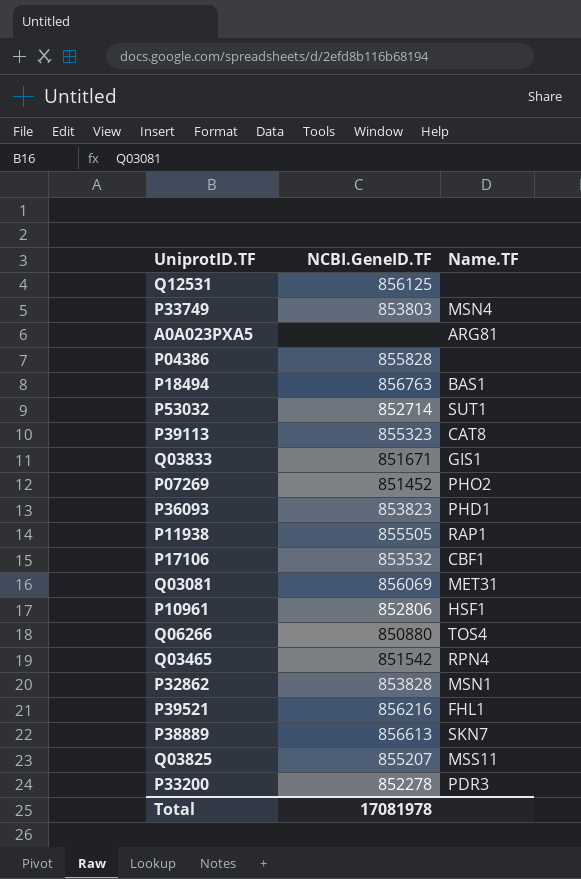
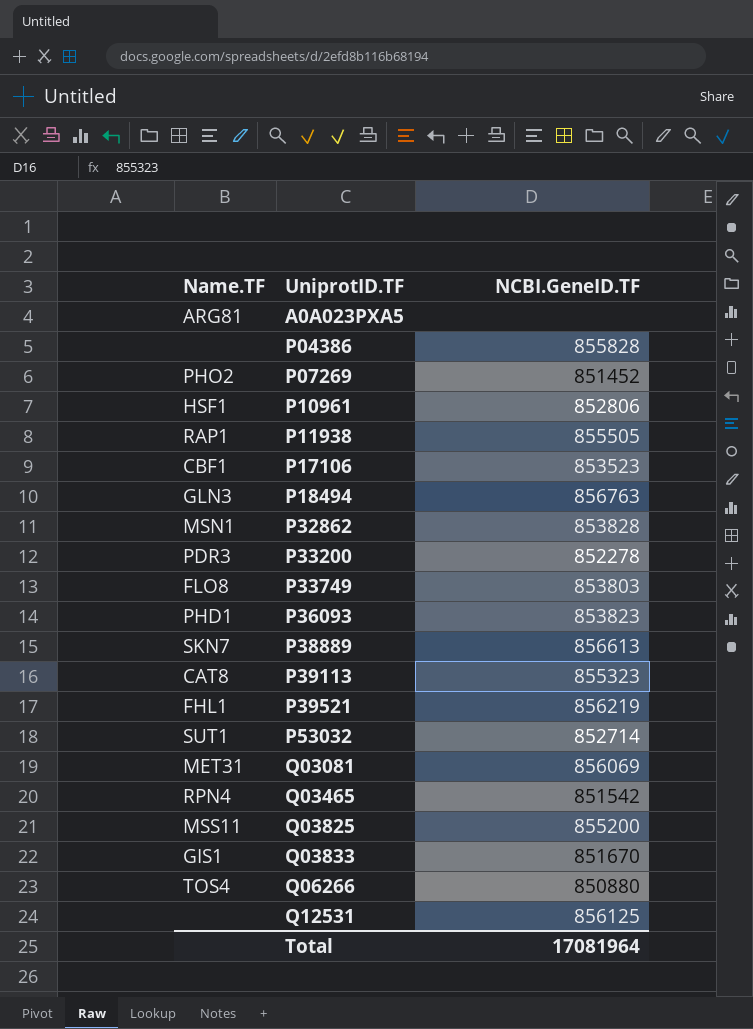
row order: none -> UniprotID.TF ascending
column Name.TF | position: 3 -> 1
P17106 | NCBI.GeneID.TF: 853532 -> 853523
P18494 | Name.TF: BAS1 -> GLN3
P33749 | Name.TF: MSN4 -> FLO8
P39521 | NCBI.GeneID.TF: 856216 -> 856219
Q03825 | NCBI.GeneID.TF: 855207 -> 855200
Q03833 | NCBI.GeneID.TF: 851671 -> 851670
Total | NCBI.GeneID.TF: 17081978 -> 17081964

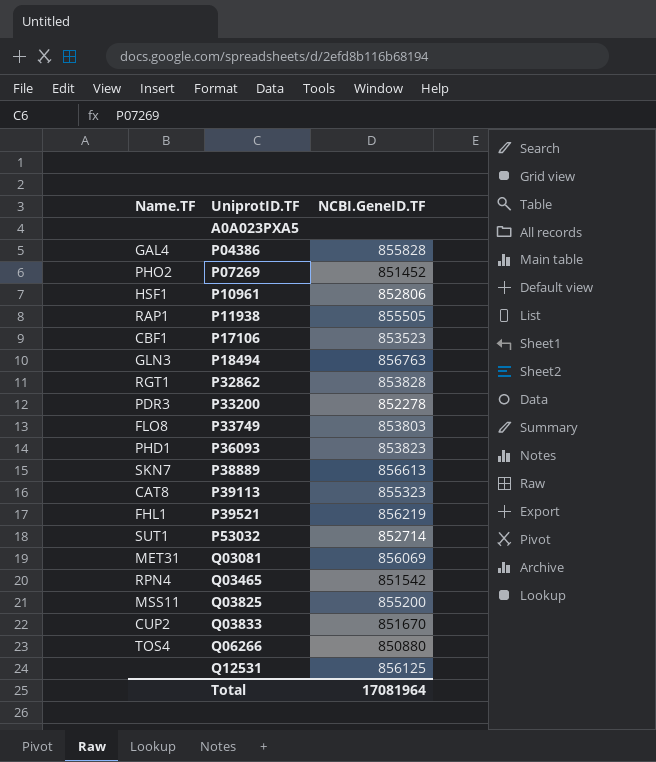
A0A023PXA5 | Name.TF: ARG81 -> none
P04386 | Name.TF: none -> GAL4
P32862 | Name.TF: MSN1 -> RGT1
Q03833 | Name.TF: GIS1 -> CUP2

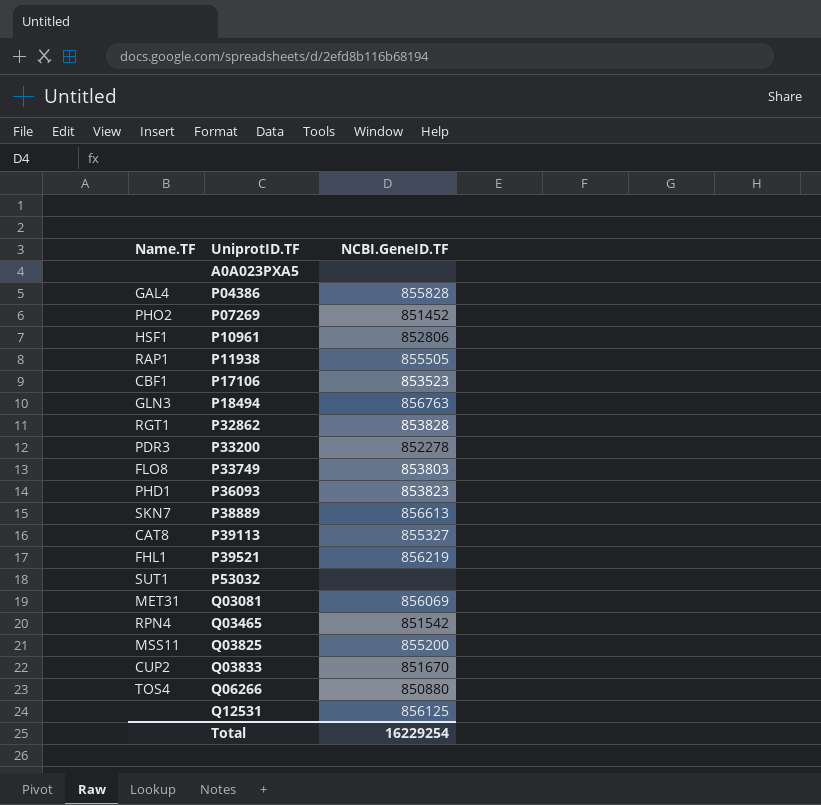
P39113 | NCBI.GeneID.TF: 855323 -> 855327
P53032 | NCBI.GeneID.TF: 852714 -> none
Total | NCBI.GeneID.TF: 17081964 -> 16229254

